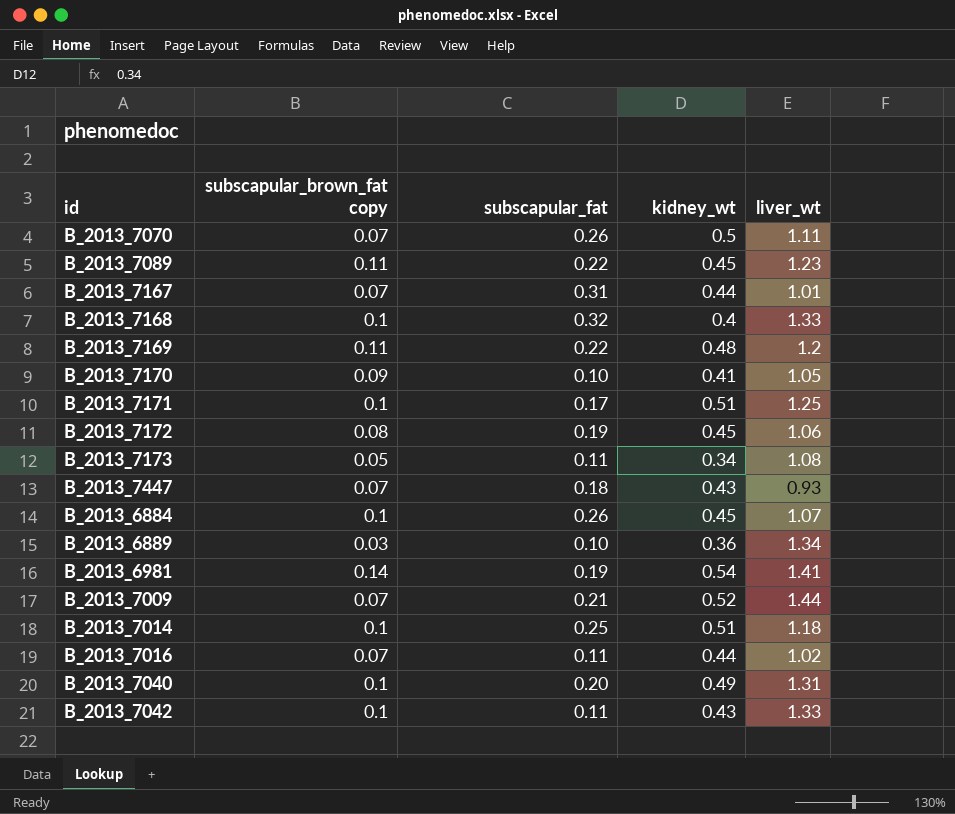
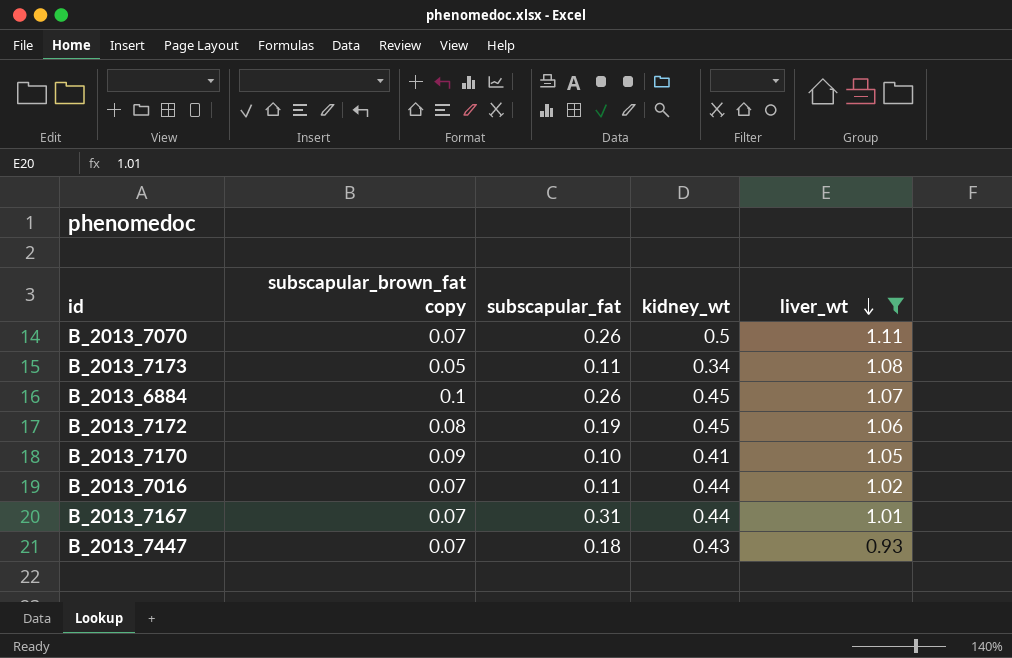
filter: none -> liver_wt <= 1.11
row order: none -> liver_wt descending

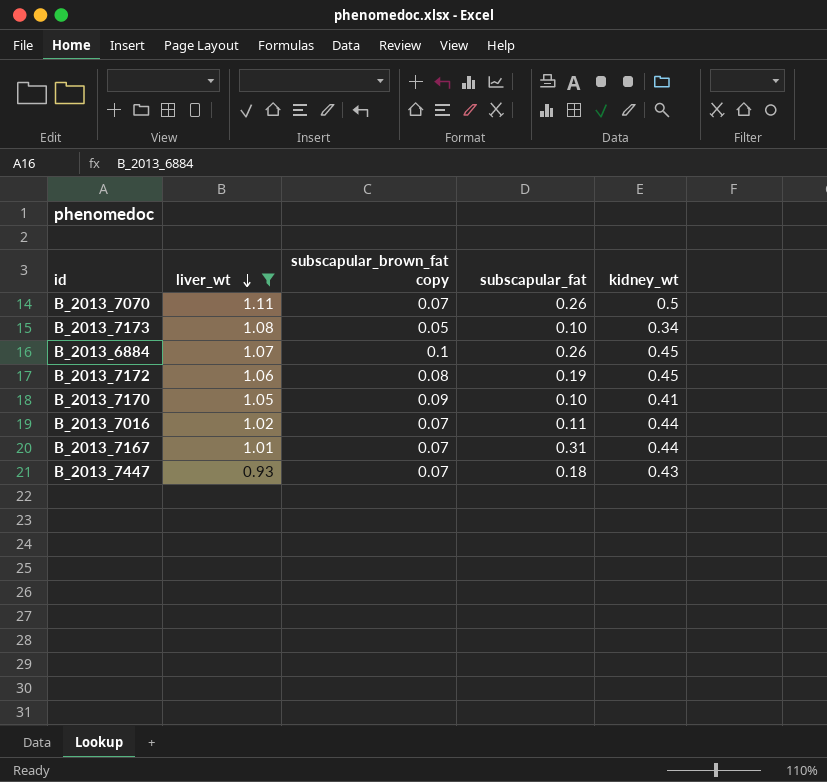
column liver_wt | position: 5 -> 2
B_2013_7173 | subscapular_fat: 0.11 -> 0.10

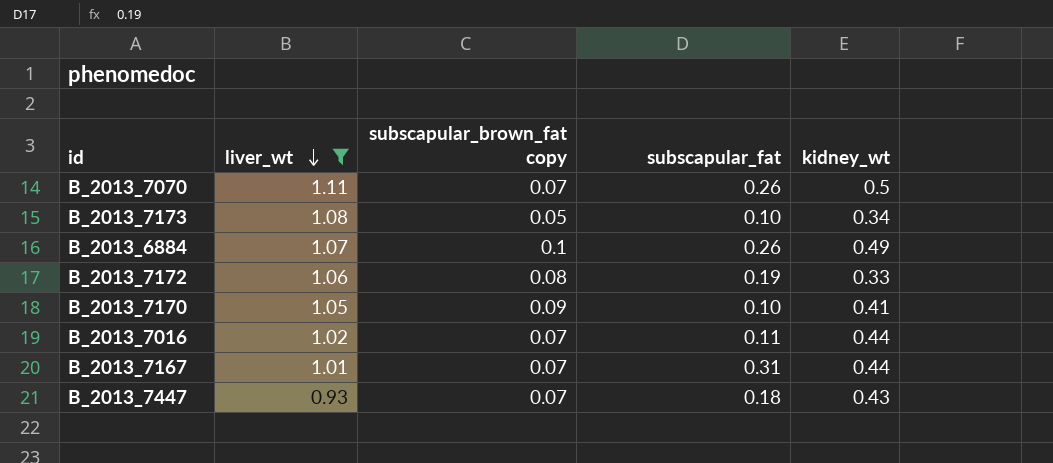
B_2013_6884 | kidney_wt: 0.45 -> 0.49
B_2013_7172 | kidney_wt: 0.45 -> 0.33

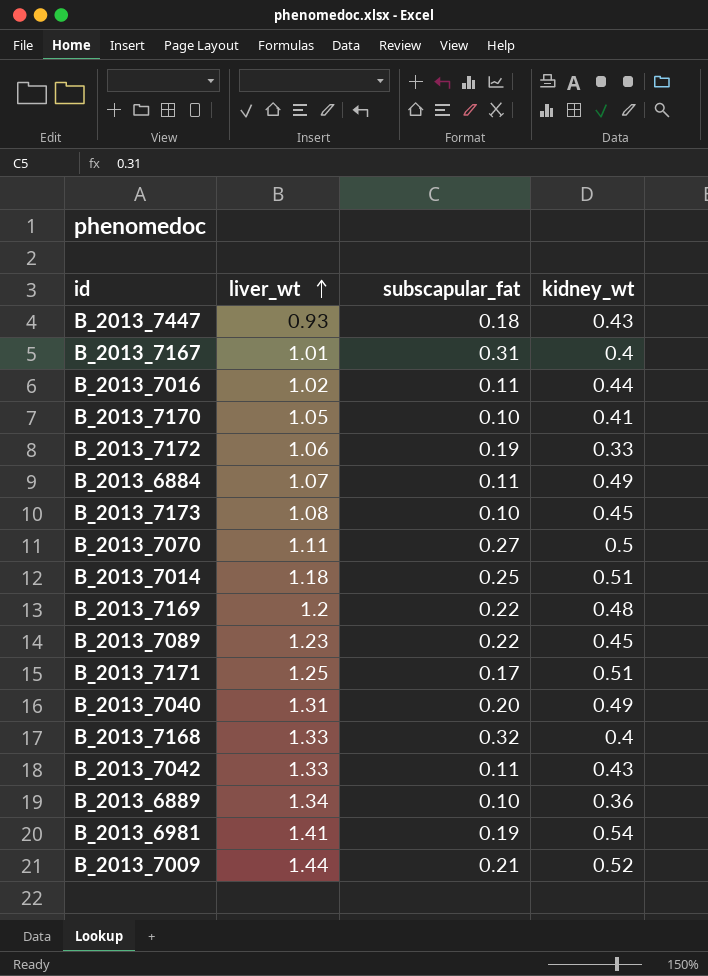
filter: liver_wt <= 1.11 -> none
row order: liver_wt descending -> liver_wt ascending
column subscapular_brown_fat copy | position: 3 -> none
B_2013_7167 | kidney_wt: 0.44 -> 0.4
B_2013_6884 | subscapular_fat: 0.26 -> 0.11
B_2013_7173 | kidney_wt: 0.34 -> 0.45
B_2013_7070 | subscapular_fat: 0.26 -> 0.27

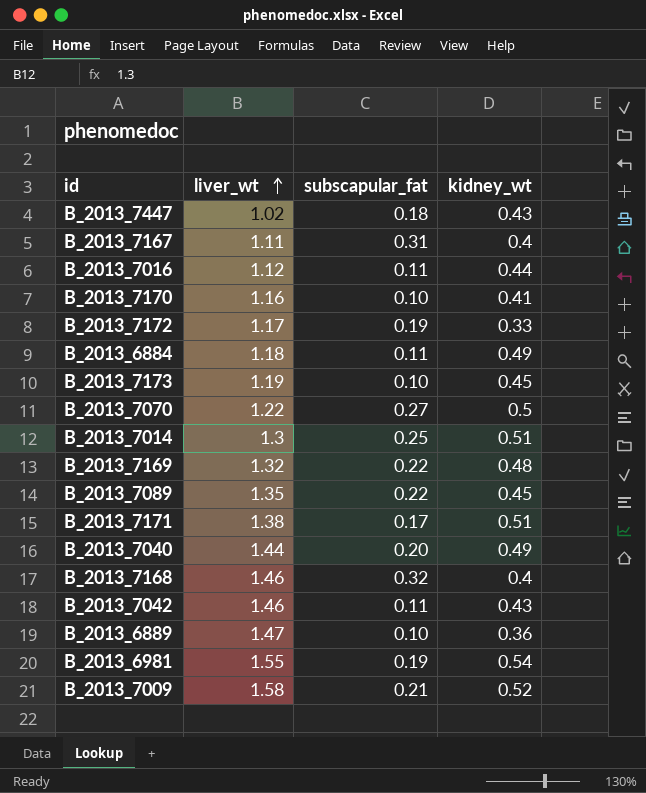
B_2013_7447 | liver_wt: 0.93 -> 1.02
B_2013_7167 | liver_wt: 1.01 -> 1.11
B_2013_7016 | liver_wt: 1.02 -> 1.12
B_2013_7170 | liver_wt: 1.05 -> 1.16
B_2013_7172 | liver_wt: 1.06 -> 1.17
B_2013_6884 | liver_wt: 1.07 -> 1.18
B_2013_7173 | liver_wt: 1.08 -> 1.19
B_2013_7070 | liver_wt: 1.11 -> 1.22
B_2013_7014 | liver_wt: 1.18 -> 1.3
B_2013_7169 | liver_wt: 1.2 -> 1.32
B_2013_7089 | liver_wt: 1.23 -> 1.35
B_2013_7171 | liver_wt: 1.25 -> 1.38
B_2013_7040 | liver_wt: 1.31 -> 1.44
B_2013_7168 | liver_wt: 1.33 -> 1.46
B_2013_7042 | liver_wt: 1.33 -> 1.46
B_2013_6889 | liver_wt: 1.34 -> 1.47
B_2013_6981 | liver_wt: 1.41 -> 1.55
B_2013_7009 | liver_wt: 1.44 -> 1.58

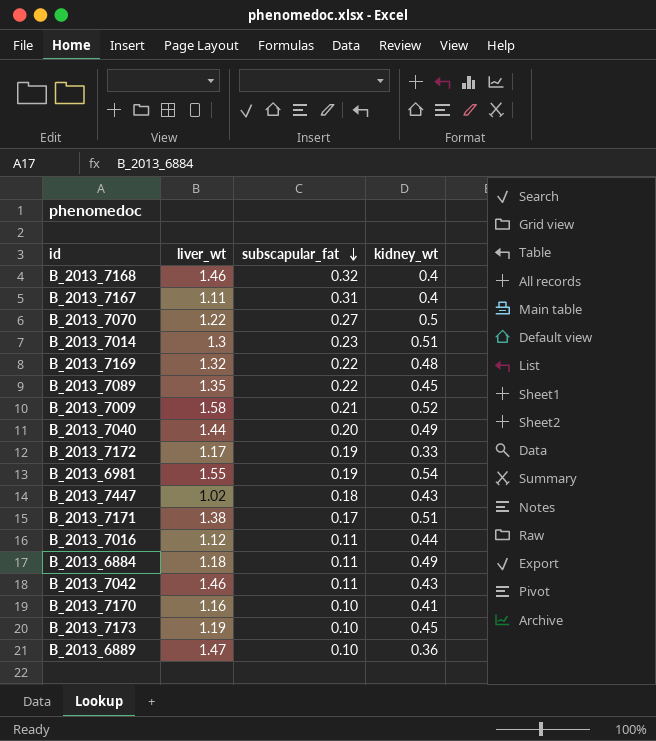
row order: liver_wt ascending -> subscapular_fat descending
B_2013_7014 | subscapular_fat: 0.25 -> 0.23

